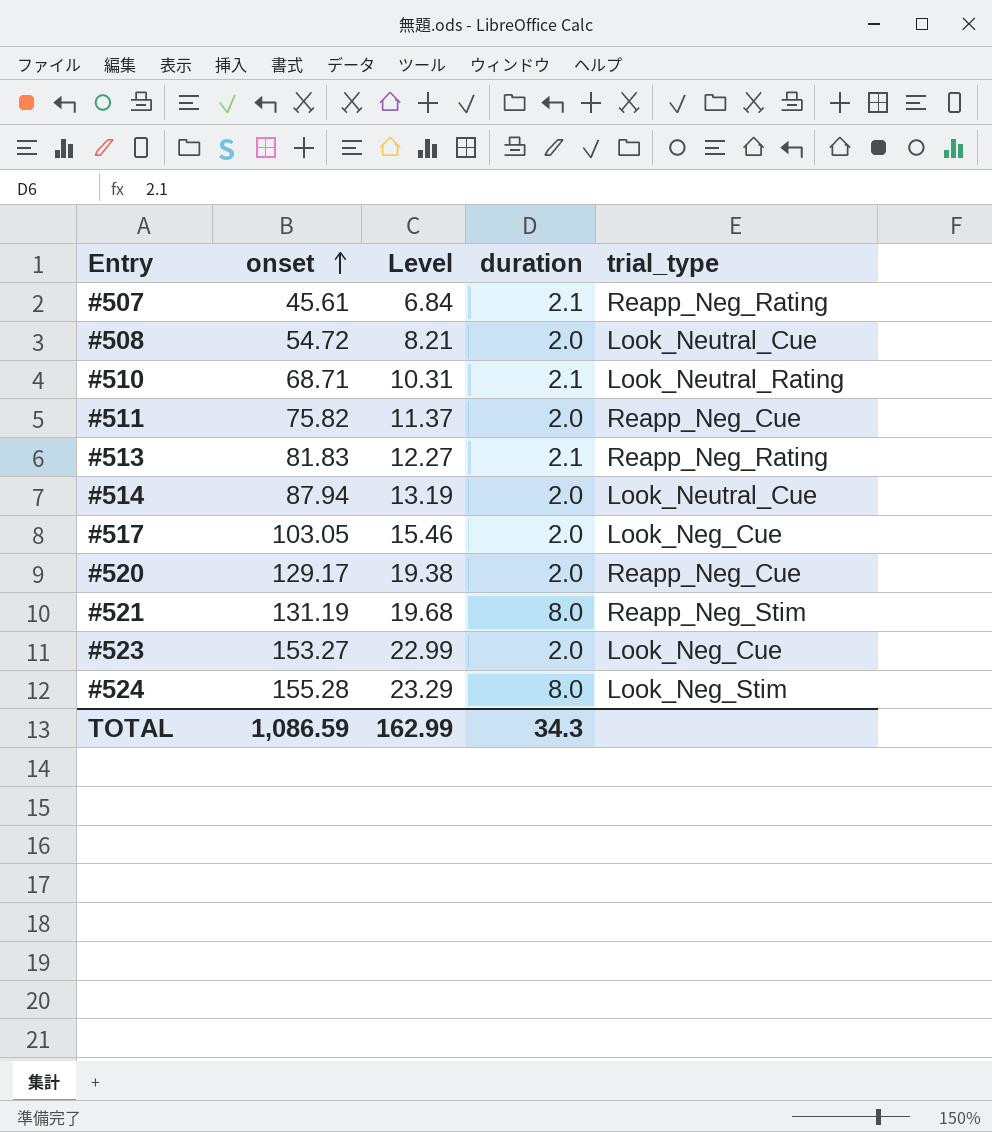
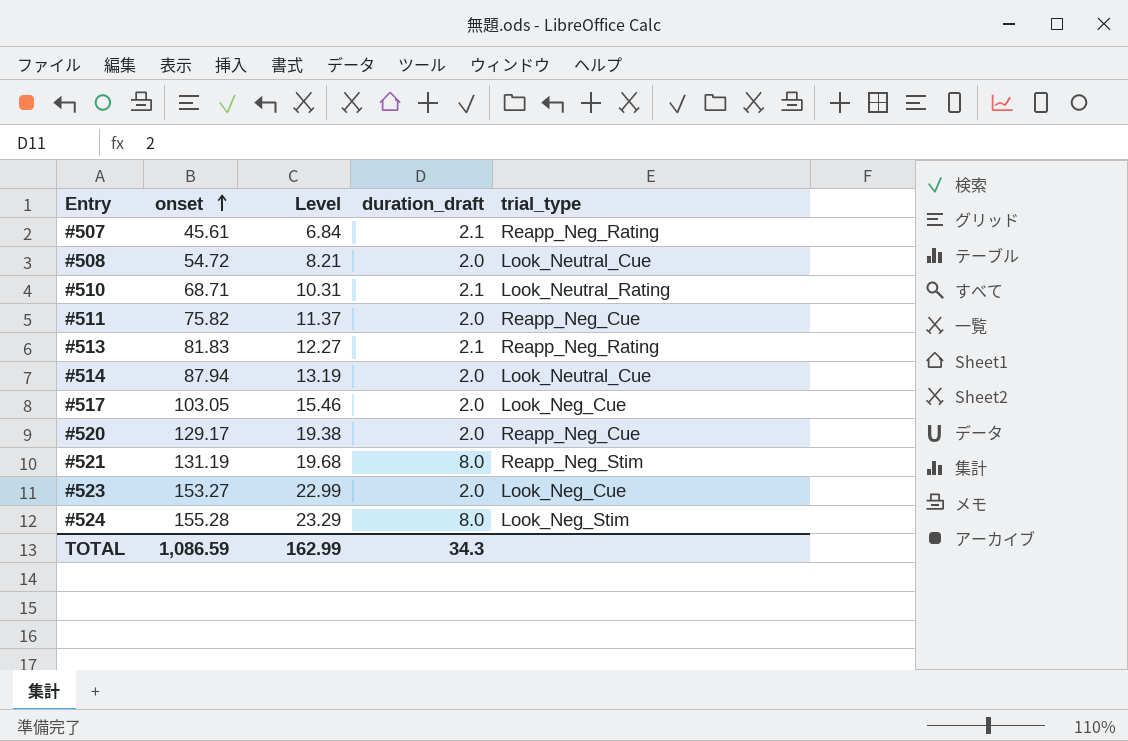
column name: duration -> duration_draft

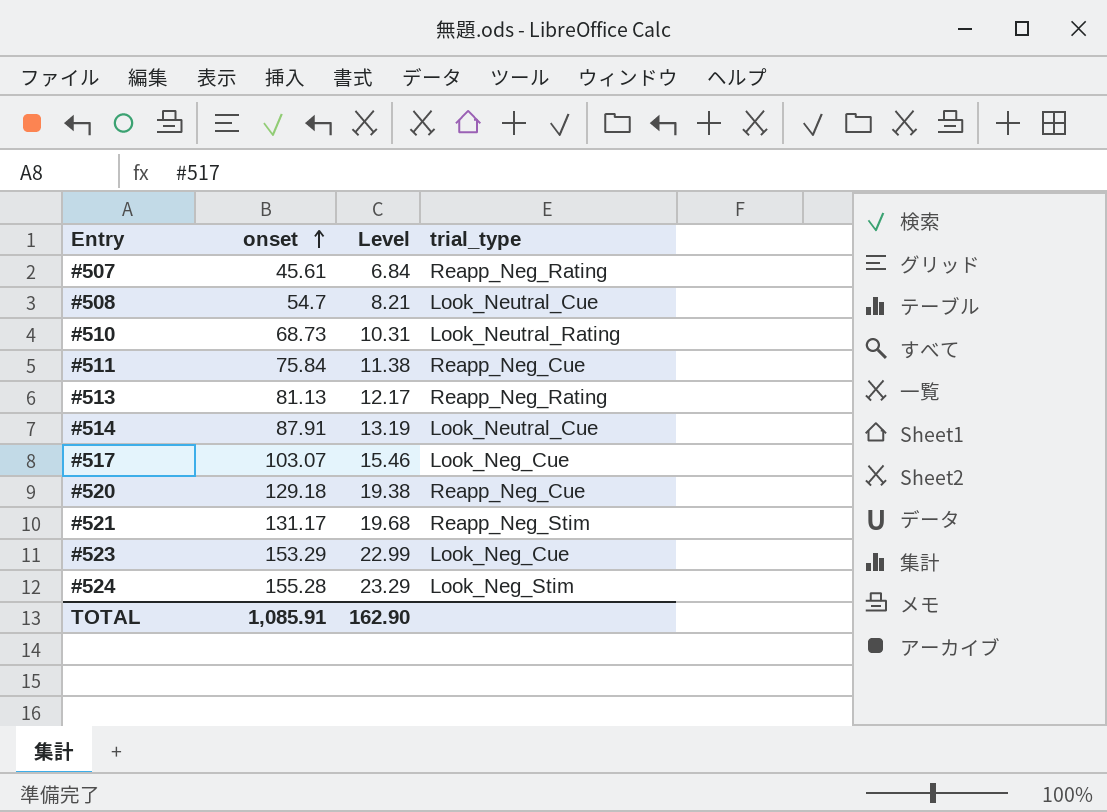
column duration_draft | position: 4 -> none
#508 | onset: 54.72 -> 54.7
#510 | onset: 68.71 -> 68.73
#511 | onset: 75.82 -> 75.84
#511 | Level: 11.37 -> 11.38
#513 | onset: 81.83 -> 81.13
#513 | Level: 12.27 -> 12.17
#514 | onset: 87.94 -> 87.91
#517 | onset: 103.05 -> 103.07
#520 | onset: 129.17 -> 129.18
#521 | onset: 131.19 -> 131.17
#523 | onset: 153.27 -> 153.29
TOTAL | onset: 1,086.59 -> 1,085.91
TOTAL | Level: 162.99 -> 162.90

